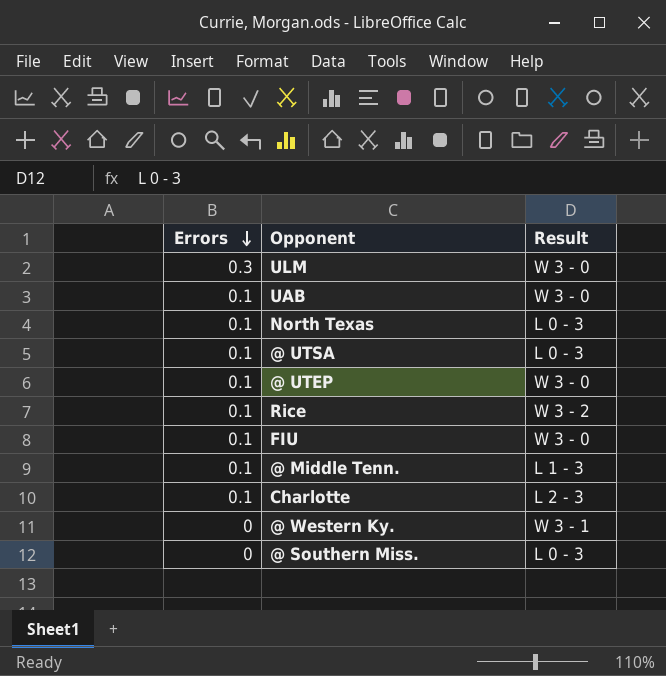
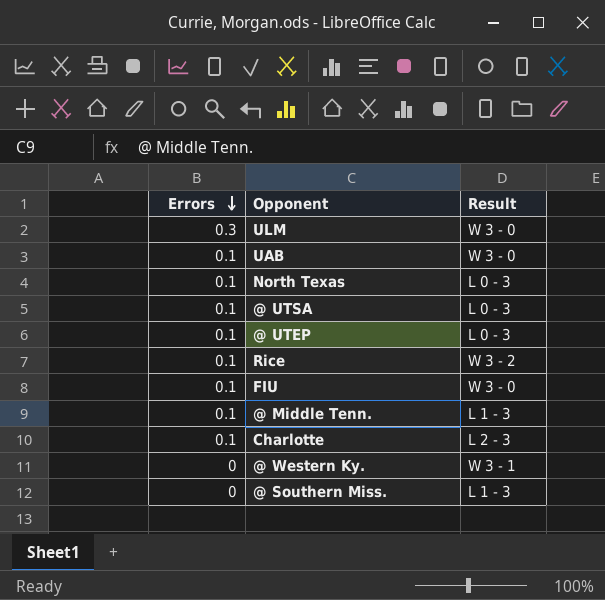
@ UTEP | Result: W 3 - 0 -> L 0 - 3
@ Southern Miss. | Result: L 0 - 3 -> L 1 - 3

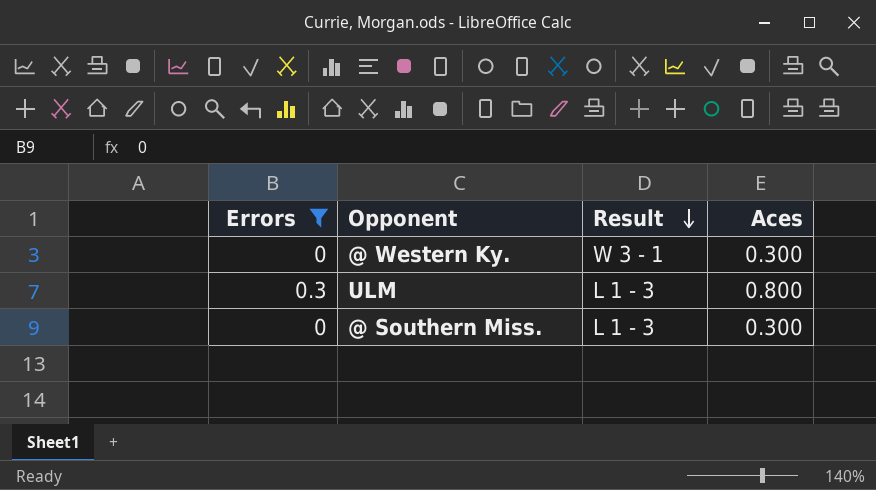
filter: none -> Errors != 0.1
row order: Errors descending -> Result descending
column Aces | position: none -> 4
ULM | Result: W 3 - 0 -> L 1 - 3

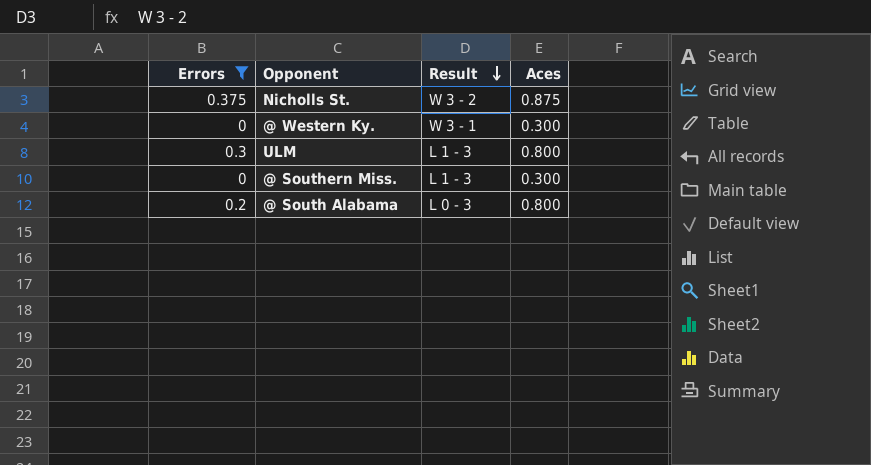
row Nicholls St.: none -> 0.375 | W 3 - 2 | 0.875
row @ South Alabama: none -> 0.2 | L 0 - 3 | 0.800

